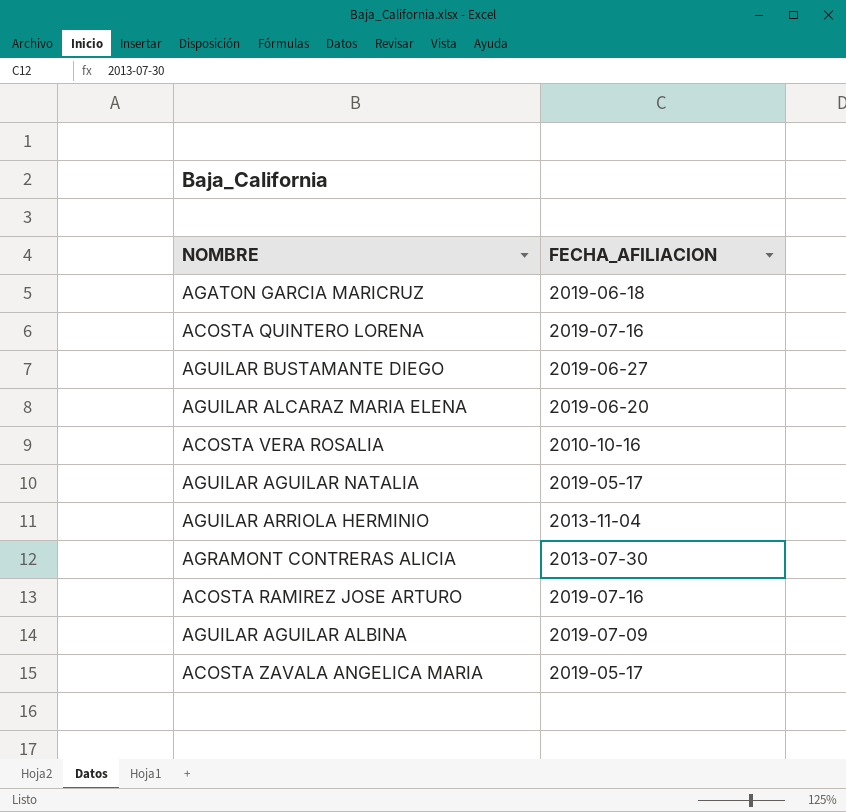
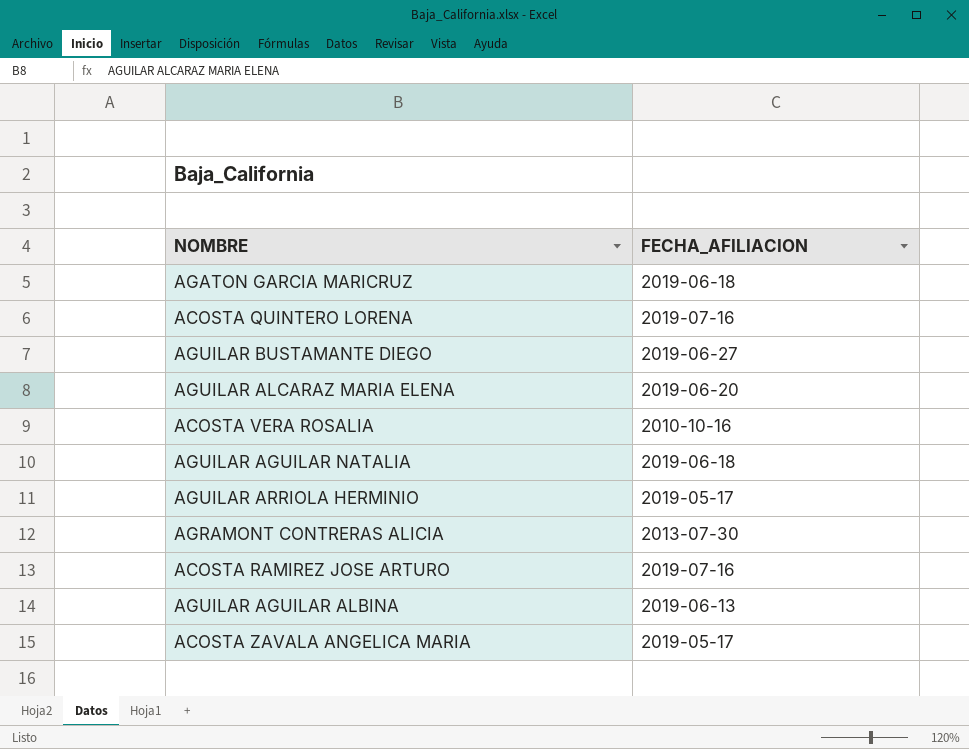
AGUILAR AGUILAR NATALIA | FECHA_AFILIACION: 2019-05-17 -> 2019-06-18
AGUILAR ARRIOLA HERMINIO | FECHA_AFILIACION: 2013-11-04 -> 2019-05-17
AGUILAR AGUILAR ALBINA | FECHA_AFILIACION: 2019-07-09 -> 2019-06-13

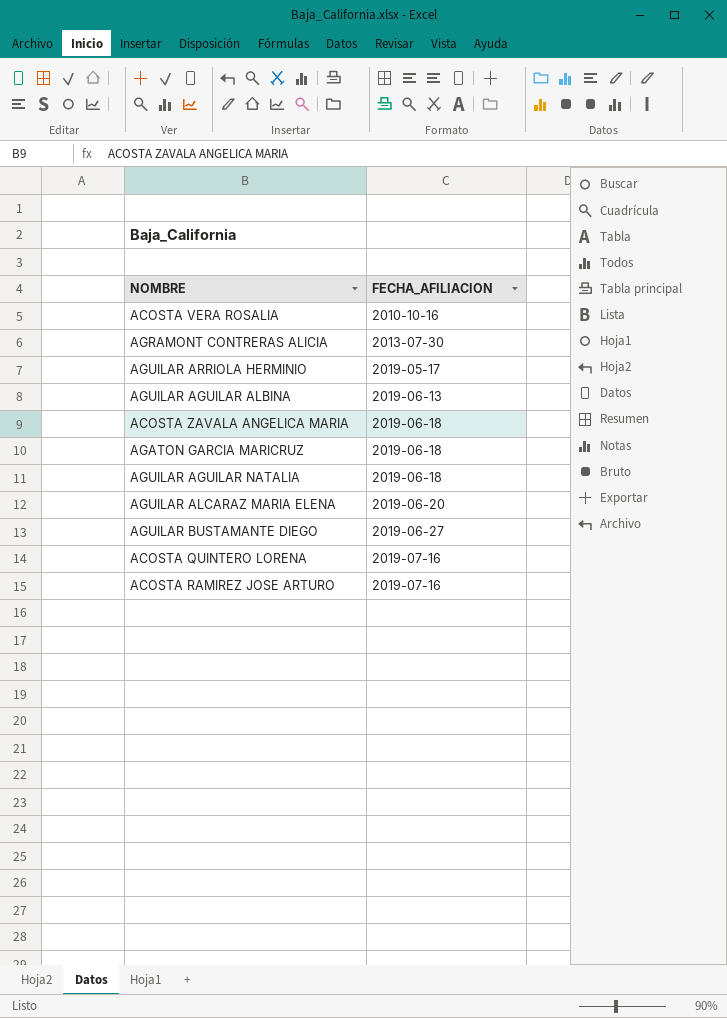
row order: none -> FECHA_AFILIACION ascending
ACOSTA ZAVALA ANGELICA MARIA | FECHA_AFILIACION: 2019-05-17 -> 2019-06-18

